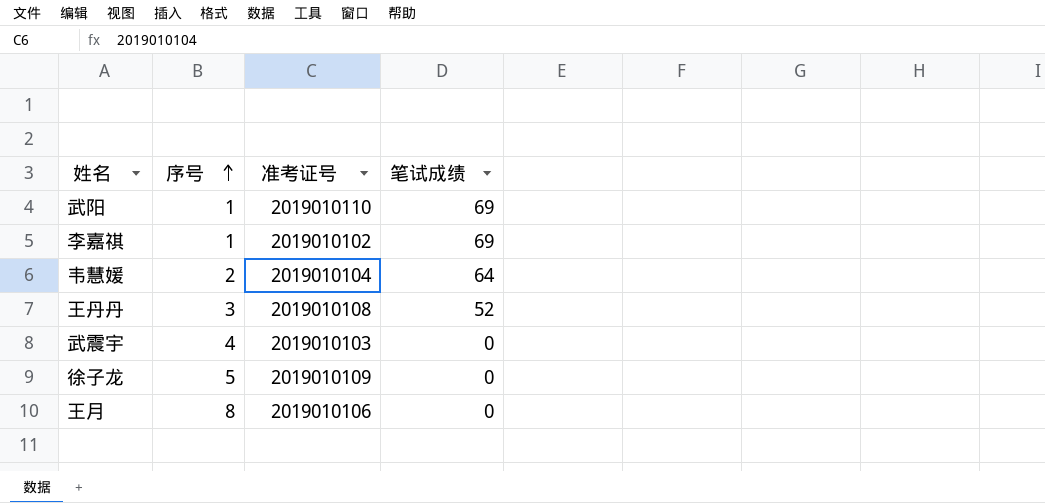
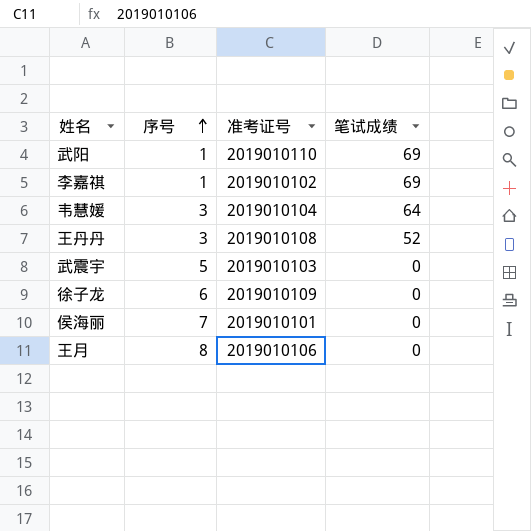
韦慧媛 | 序号: 2 -> 3
武震宇 | 序号: 4 -> 5
徐子龙 | 序号: 5 -> 6
row 侯海丽: none -> 7 | 2019010101 | 0

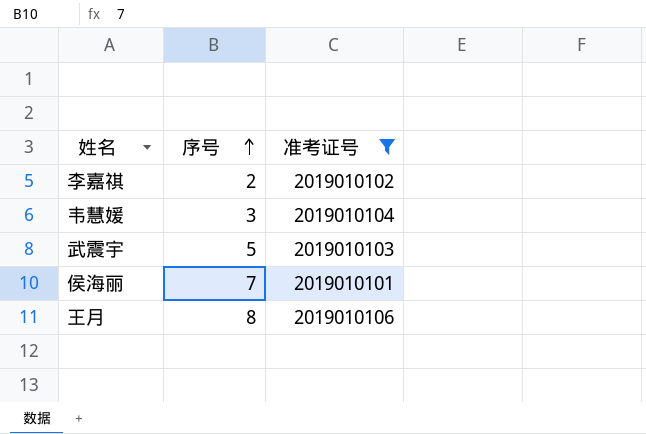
filter: none -> 准考证号 <= 2019010106
column 笔试成绩 | position: 4 -> none
李嘉祺 | 序号: 1 -> 2

